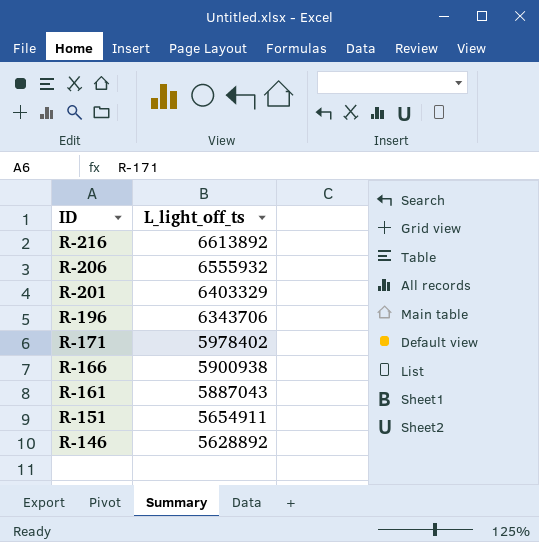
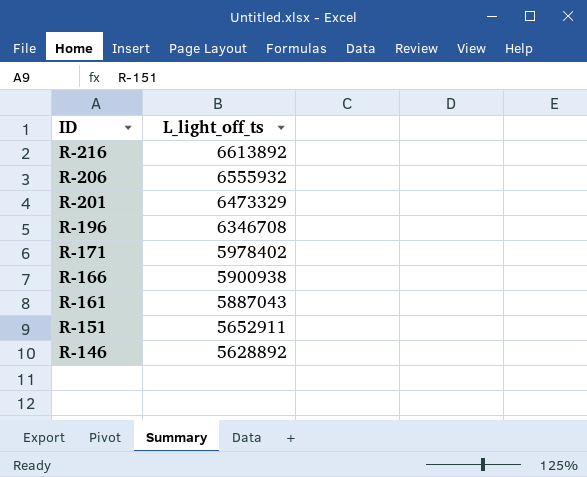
R-201 | L_light_off_ts: 6403329 -> 6473329
R-196 | L_light_off_ts: 6343706 -> 6346708
R-151 | L_light_off_ts: 5654911 -> 5652911

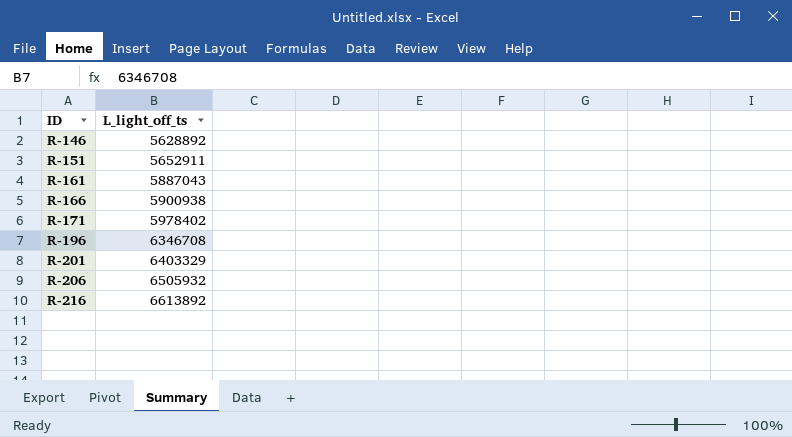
row order: ID descending -> ID ascending
R-201 | L_light_off_ts: 6473329 -> 6403329
R-206 | L_light_off_ts: 6555932 -> 6505932

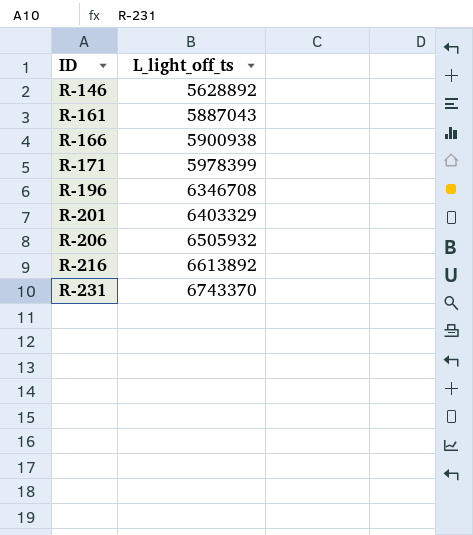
row R-151: 5652911 -> none
R-171 | L_light_off_ts: 5978402 -> 5978399
row R-231: none -> 6743370

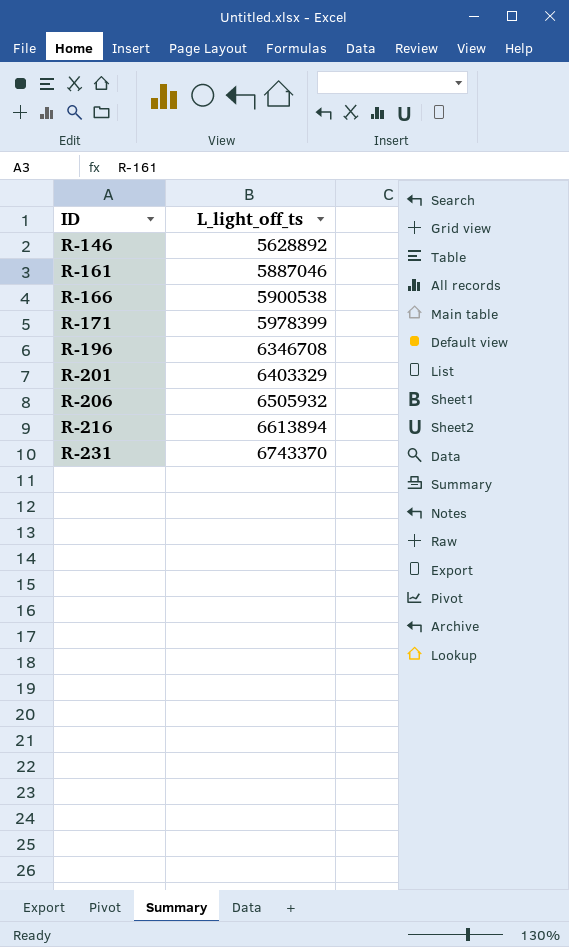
R-161 | L_light_off_ts: 5887043 -> 5887046
R-166 | L_light_off_ts: 5900938 -> 5900538
R-216 | L_light_off_ts: 6613892 -> 6613894

